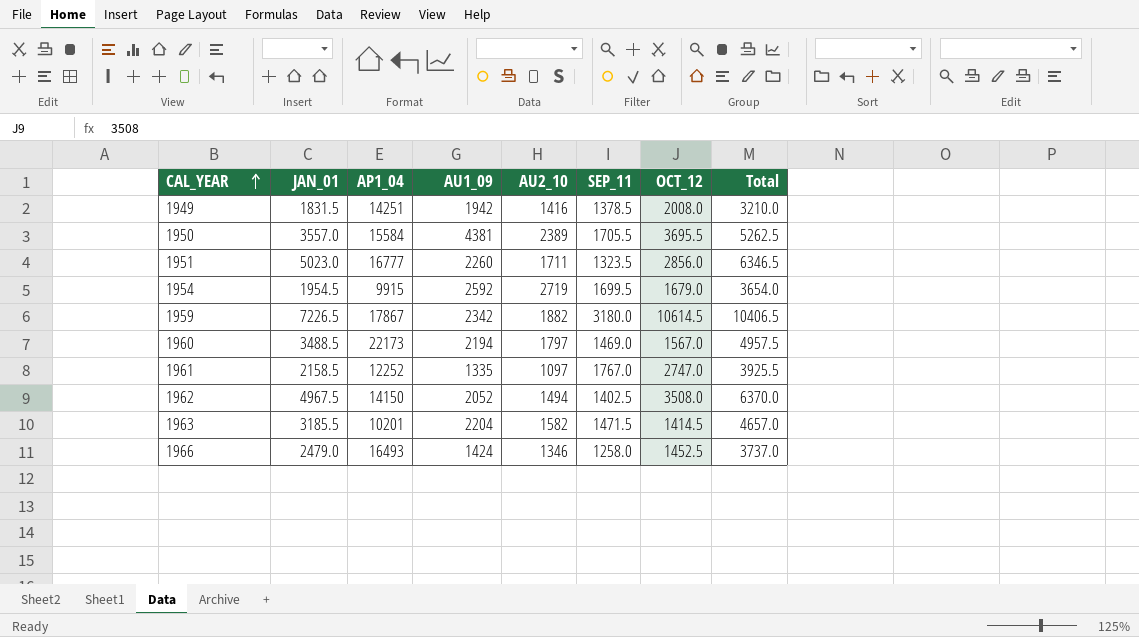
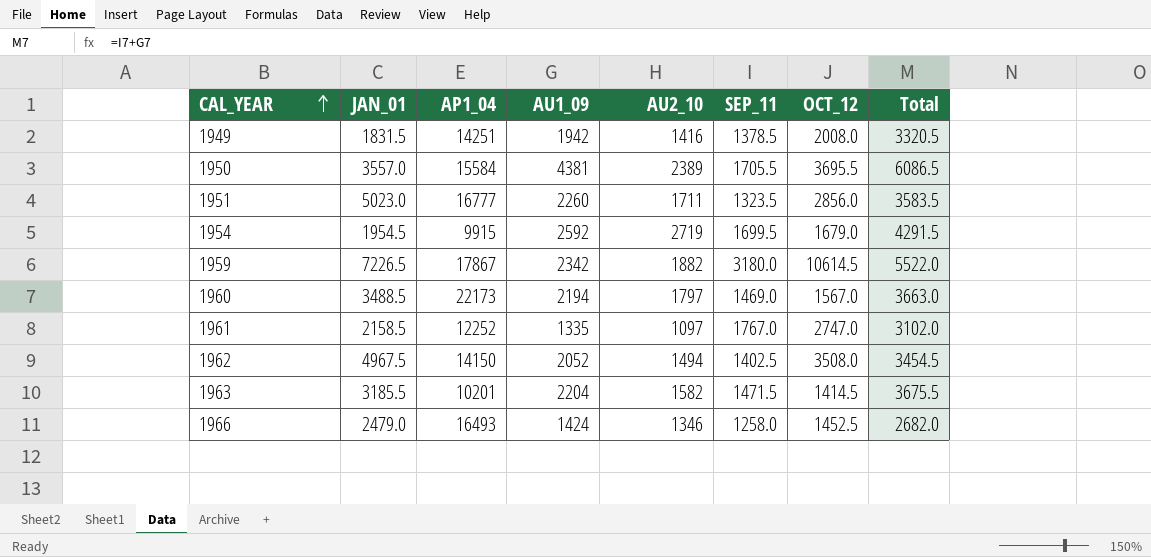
column Total | formula: [JAN_01] + [SEP_11] -> [AU1_09] + [SEP_11]

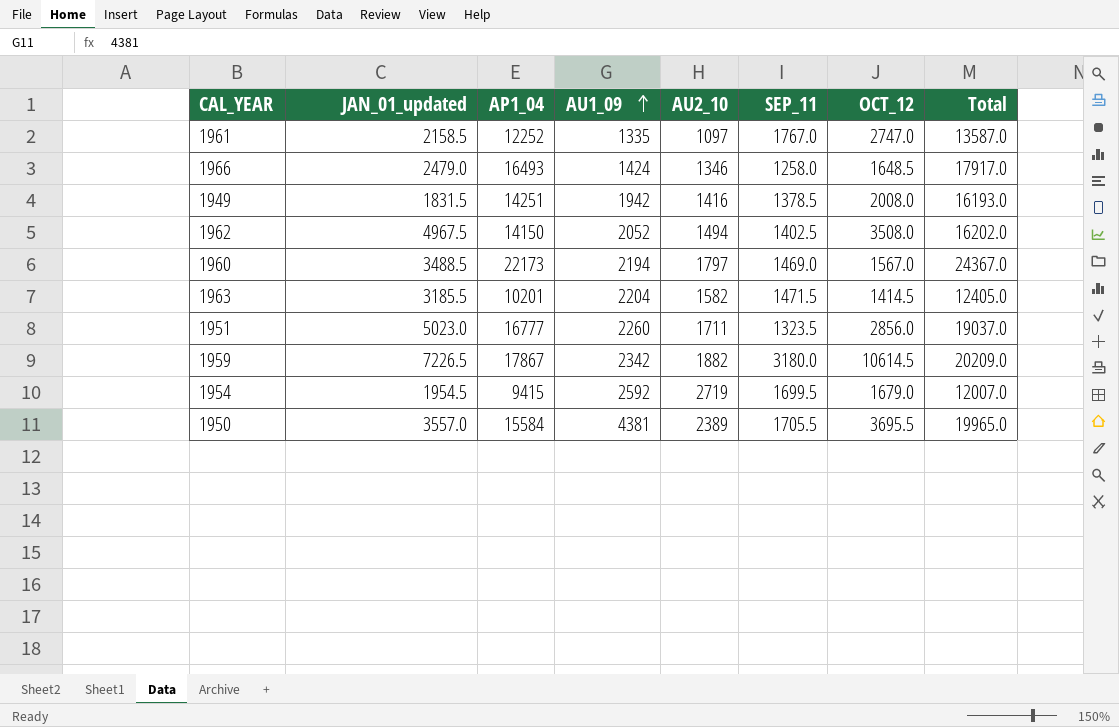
row order: CAL_YEAR ascending -> AU1_09 ascending
column name: JAN_01 -> JAN_01_updated
column Total | formula: [AU1_09] + [SEP_11] -> [AP1_04] + [AU1_09]
1966 | OCT_12: 1452.5 -> 1648.5
1954 | AP1_04: 9915 -> 9415

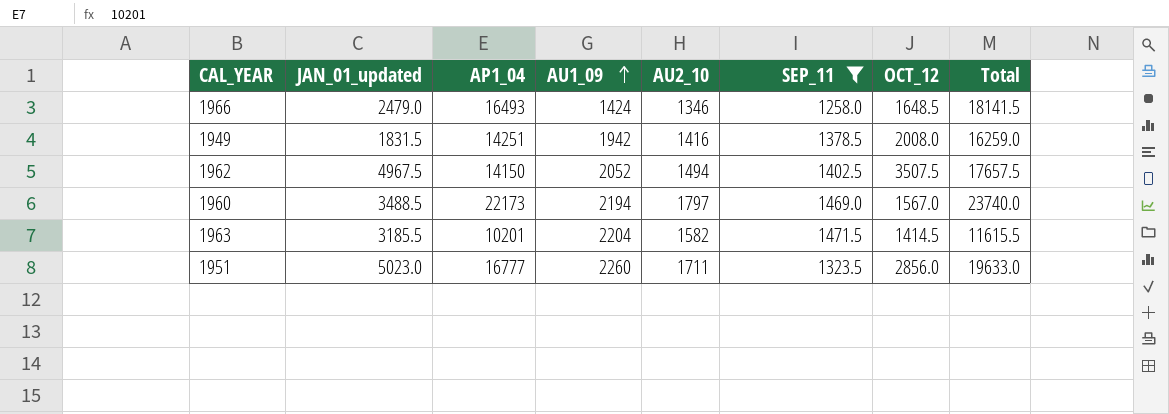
filter: none -> SEP_11 <= 1471.5
column Total | formula: [AP1_04] + [AU1_09] -> [AP1_04] + [OCT_12]
1962 | OCT_12: 3508.0 -> 3507.5

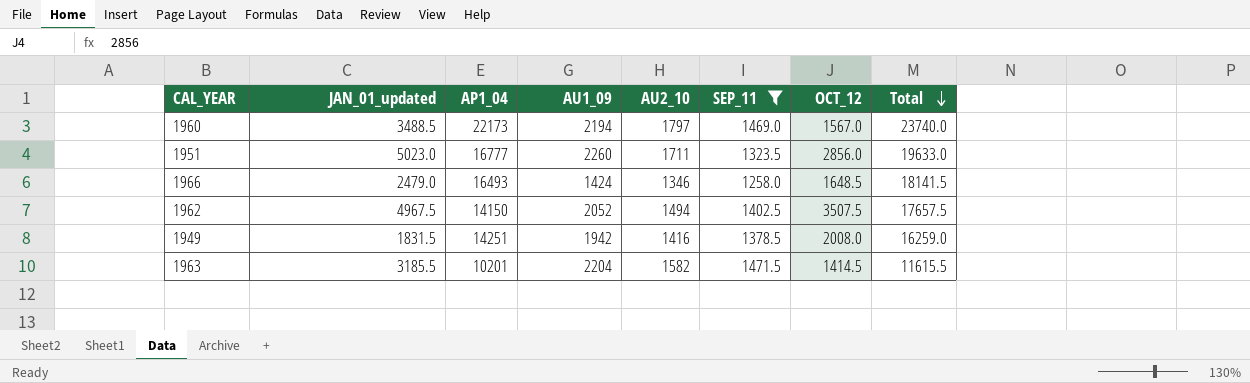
row order: AU1_09 ascending -> Total descending

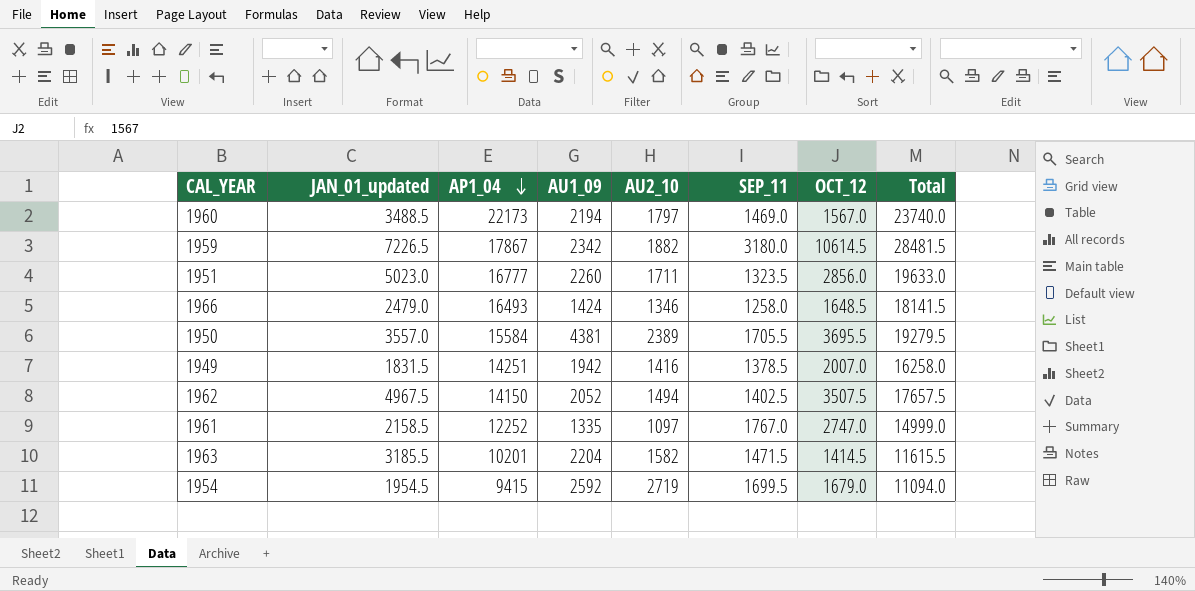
filter: SEP_11 <= 1471.5 -> none
row order: Total descending -> AP1_04 descending
1949 | OCT_12: 2008.0 -> 2007.0
1949 | Total: 16259.0 -> 16258.0

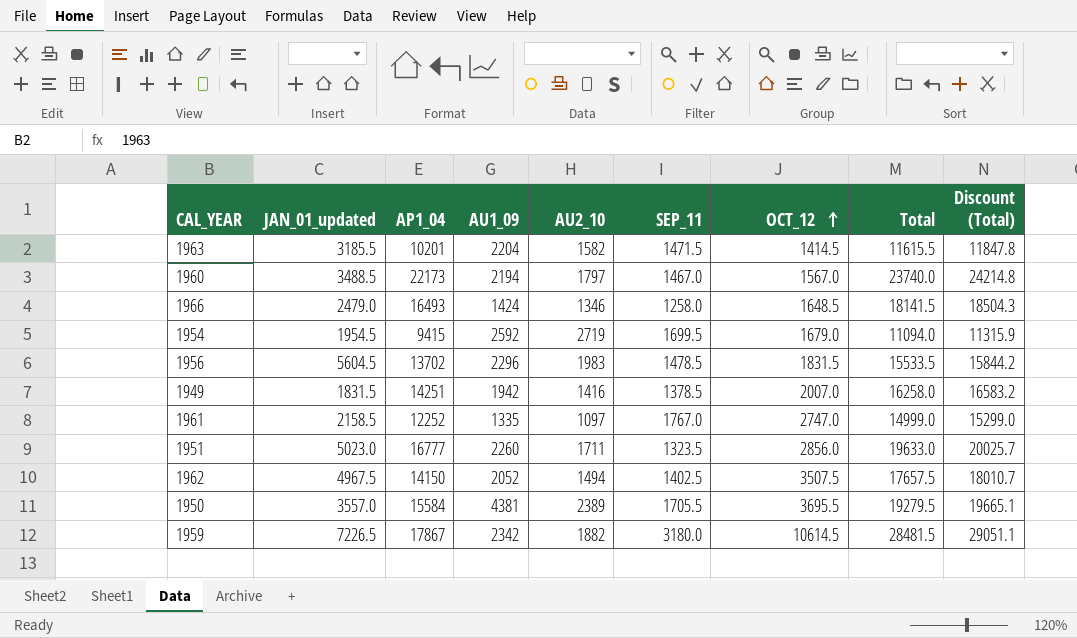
row order: AP1_04 descending -> OCT_12 ascending
column Discount (Total) | formula: none -> [Total] * 1.02
1960 | SEP_11: 1469.0 -> 1467.0
row 1956: none -> 5604.5 | 13702 | 2296 | 1983 | 1478.5 | 1831.5 | 15533.5 | 15844.2

